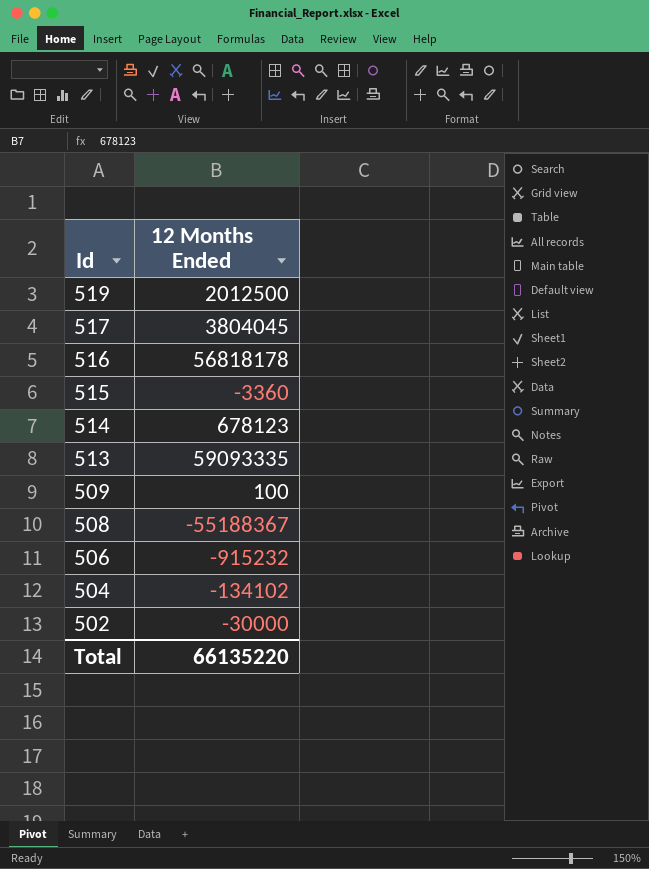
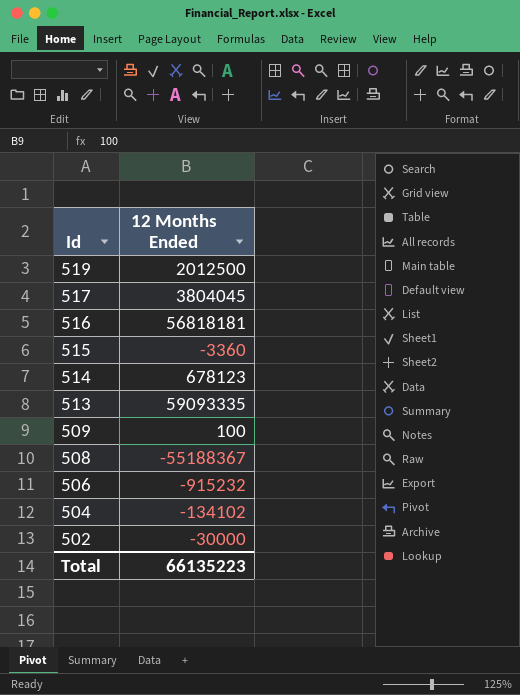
516 | 12 Months Ended: 56818178 -> 56818181
Total | 12 Months Ended: 66135220 -> 66135223

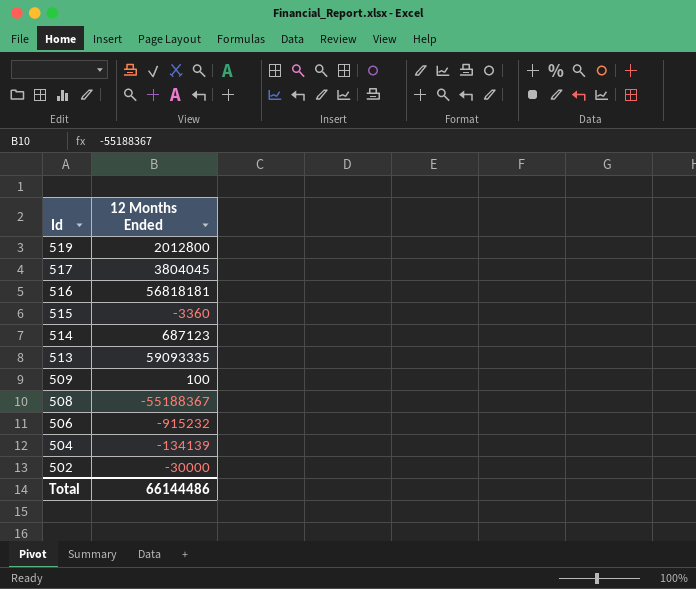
519 | 12 Months Ended: 2012500 -> 2012800
514 | 12 Months Ended: 678123 -> 687123
504 | 12 Months Ended: -134102 -> -134139
Total | 12 Months Ended: 66135223 -> 66144486

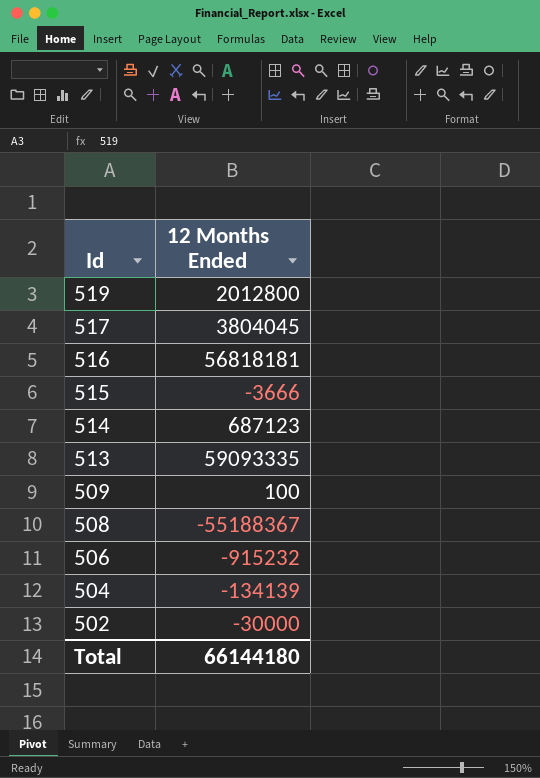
515 | 12 Months Ended: -3360 -> -3666
Total | 12 Months Ended: 66144486 -> 66144180

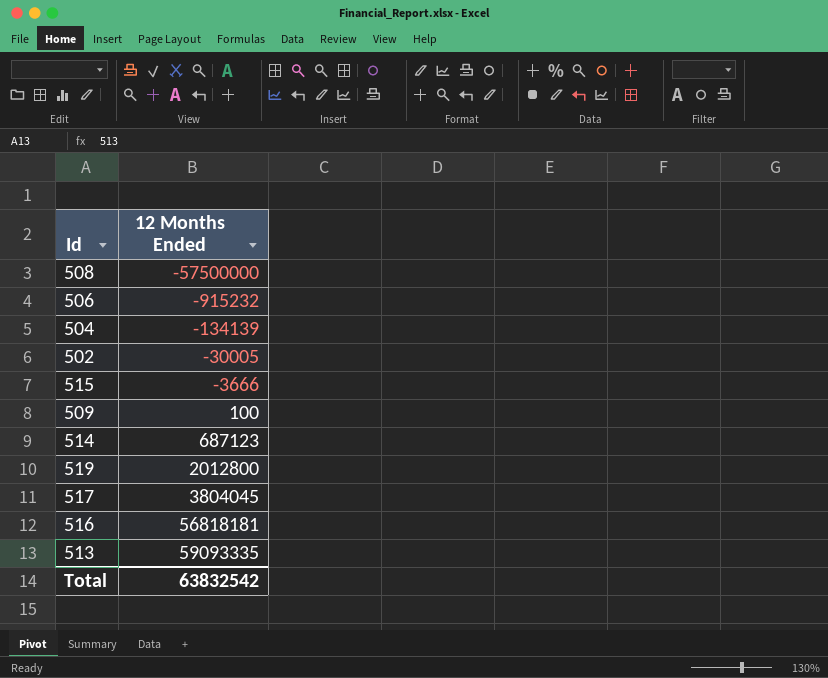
row order: Id descending -> 12 Months Ended ascending
508 | 12 Months Ended: -55188367 -> -57500000
502 | 12 Months Ended: -30000 -> -30005
Total | 12 Months Ended: 66144180 -> 63832542

